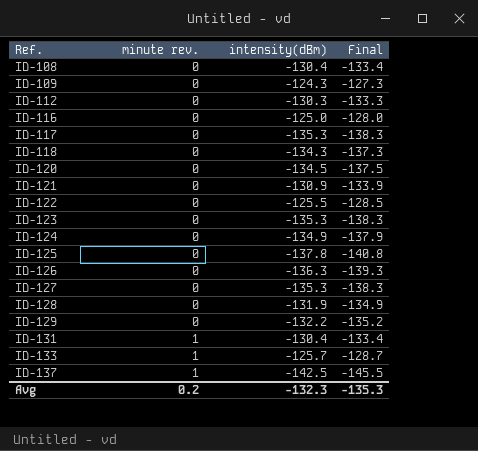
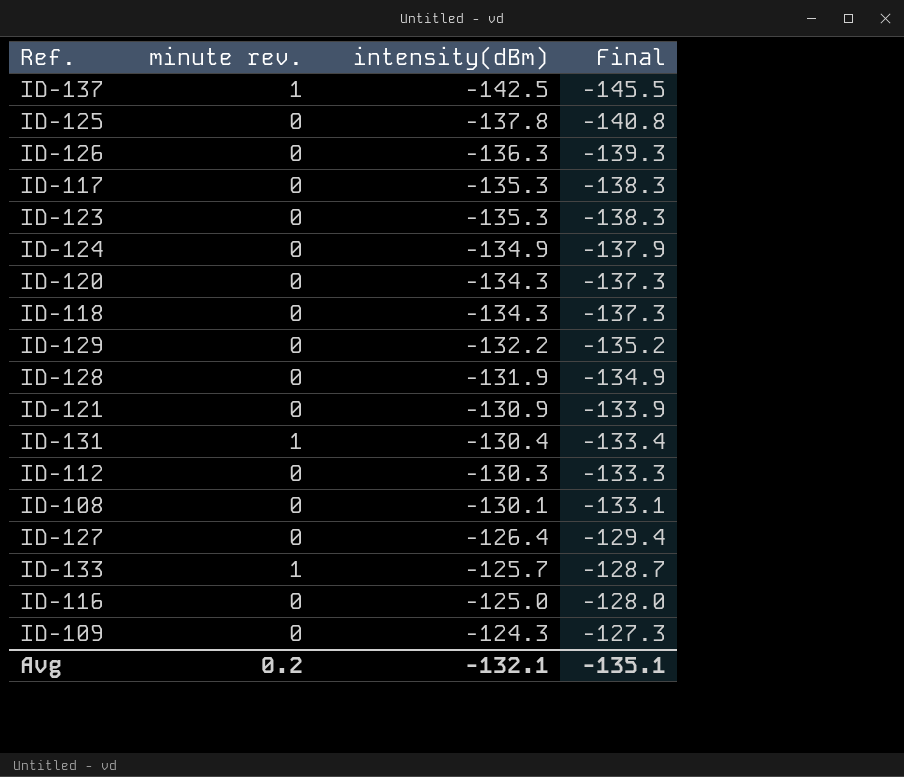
row order: Ref. ascending -> intensity(dBm) ascending
row ID-122: 0 | -125.5 | -128.5 -> none
ID-120 | intensity(dBm): -134.5 -> -134.3
ID-120 | Final: -137.5 -> -137.3
ID-108 | intensity(dBm): -130.4 -> -130.1
ID-108 | Final: -133.4 -> -133.1
ID-127 | intensity(dBm): -135.3 -> -126.4
ID-127 | Final: -138.3 -> -129.4
Avg | intensity(dBm): -132.3 -> -132.1
Avg | Final: -135.3 -> -135.1

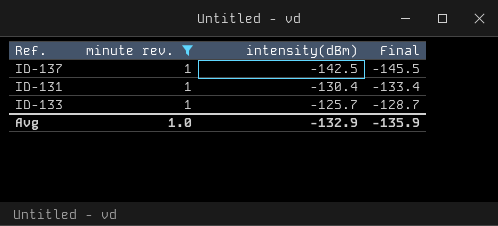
filter: none -> minute rev. = 1
Avg | minute rev.: 0.2 -> 1.0
Avg | intensity(dBm): -132.1 -> -132.9
Avg | Final: -135.1 -> -135.9

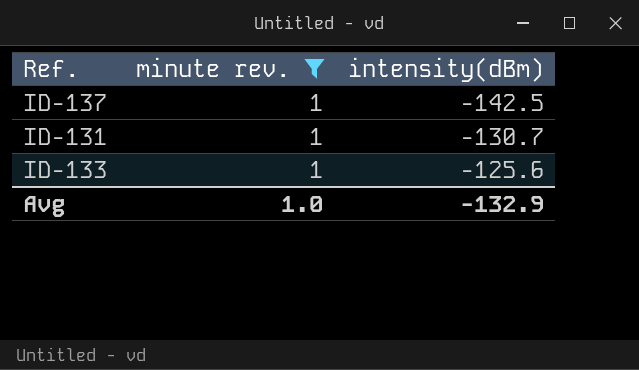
column Final | formula: [intensity(dBm)] - 3 -> none
ID-131 | intensity(dBm): -130.4 -> -130.7
ID-133 | intensity(dBm): -125.7 -> -125.6

